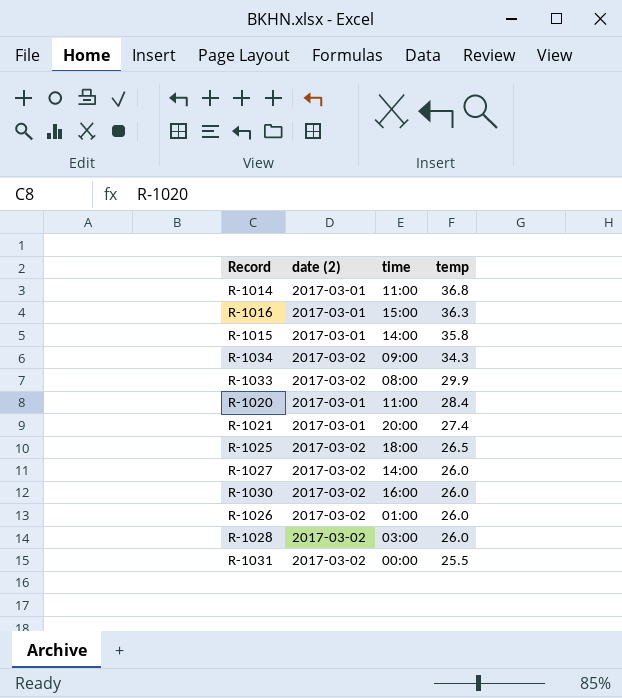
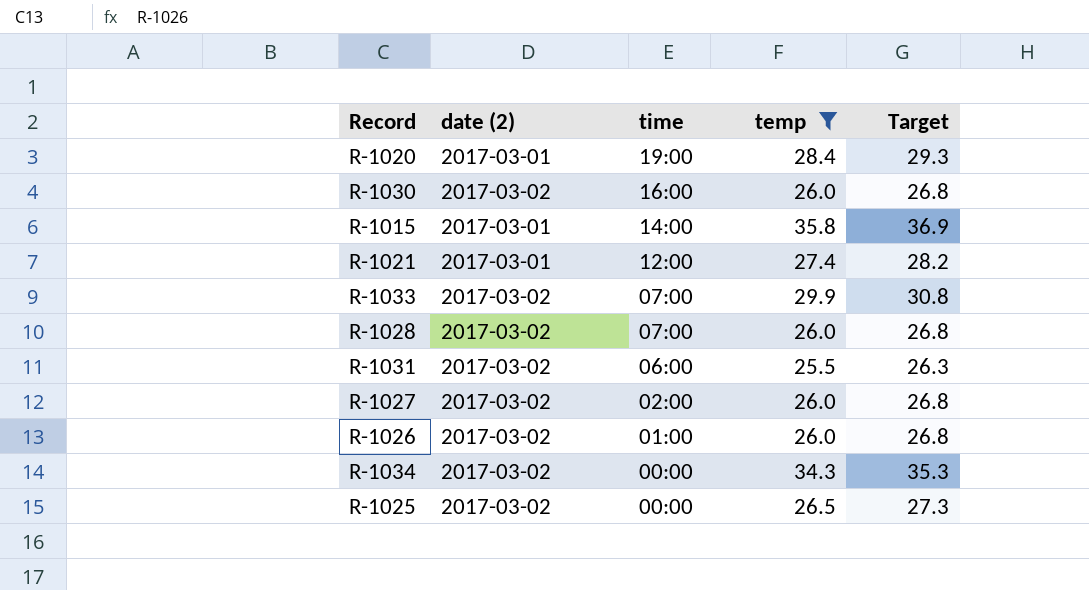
filter: none -> temp <= 35.8
row order: temp descending -> time descending
column Target | formula: none -> [temp] * 1.03
R-1020 | time: 11:00 -> 19:00
R-1021 | time: 20:00 -> 12:00
R-1033 | time: 08:00 -> 07:00
R-1028 | time: 03:00 -> 07:00
R-1031 | time: 00:00 -> 06:00
R-1027 | time: 14:00 -> 02:00
R-1034 | time: 09:00 -> 00:00
R-1025 | time: 18:00 -> 00:00

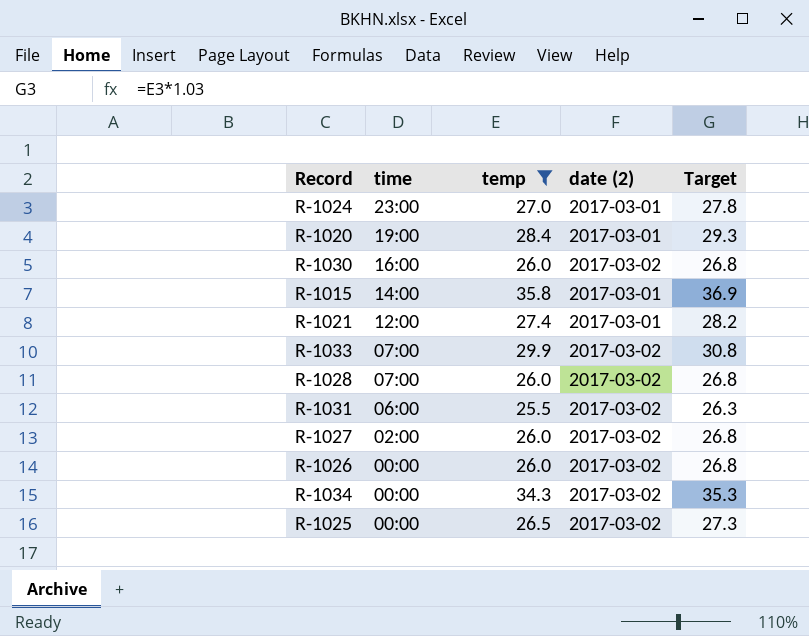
column date (2) | position: 2 -> 4
row R-1024: none -> 23:00 | 27.0 | 2017-03-01 | 27.8
R-1026 | time: 01:00 -> 00:00

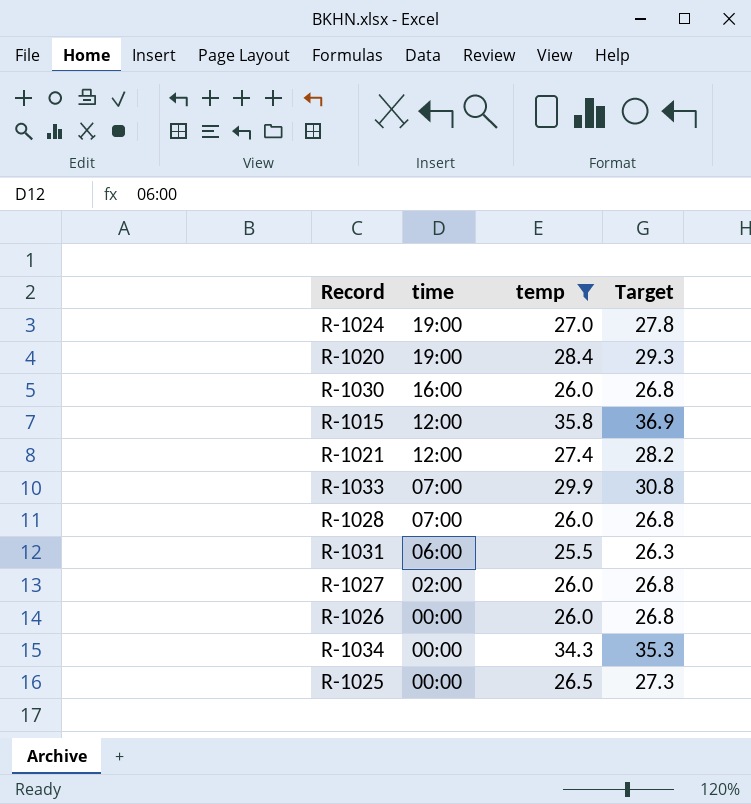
column date (2) | position: 4 -> none
R-1024 | time: 23:00 -> 19:00
R-1015 | time: 14:00 -> 12:00

